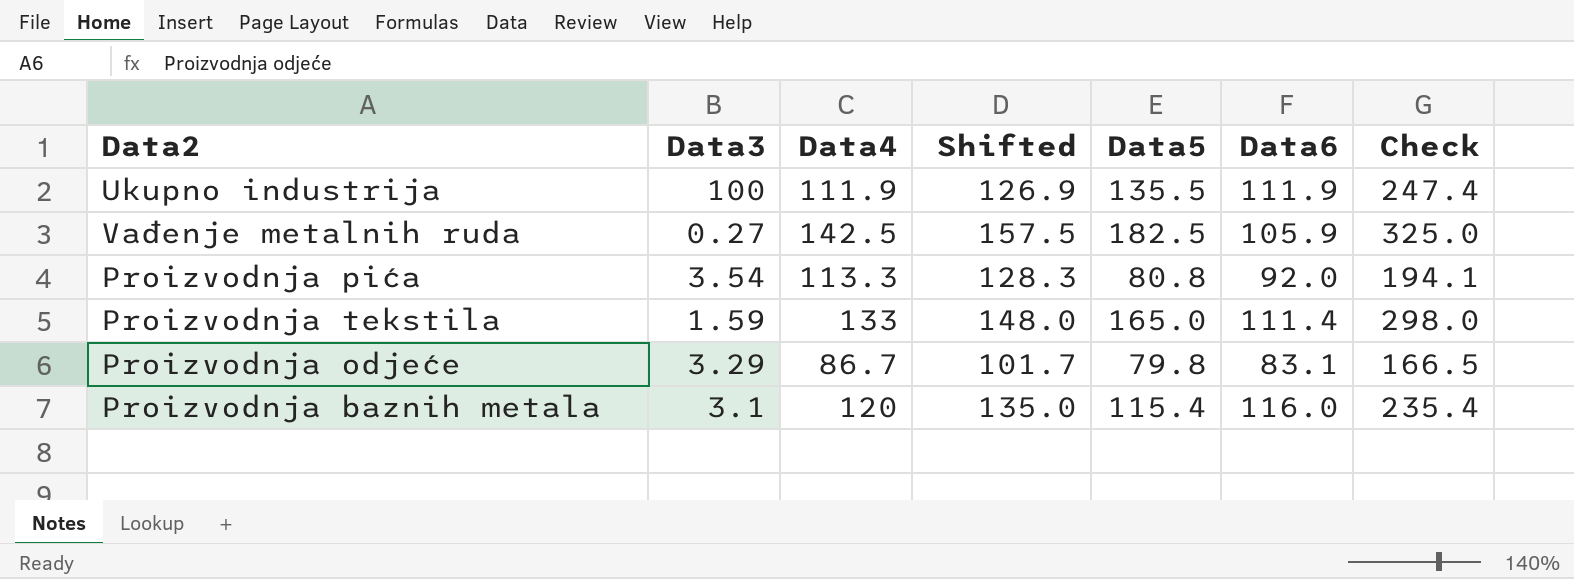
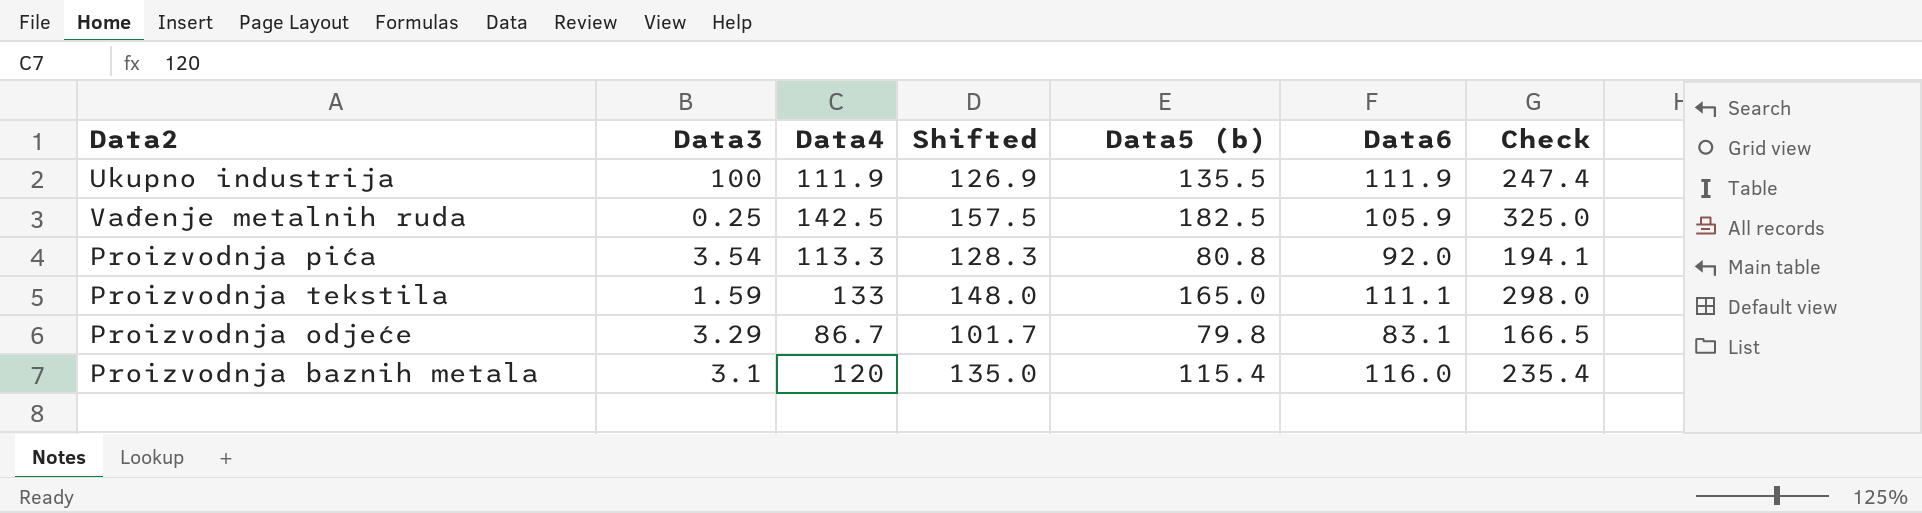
column name: Data5 -> Data5 (b)
Vađenje metalnih ruda | Data3: 0.27 -> 0.25
Proizvodnja tekstila | Data6: 111.4 -> 111.1

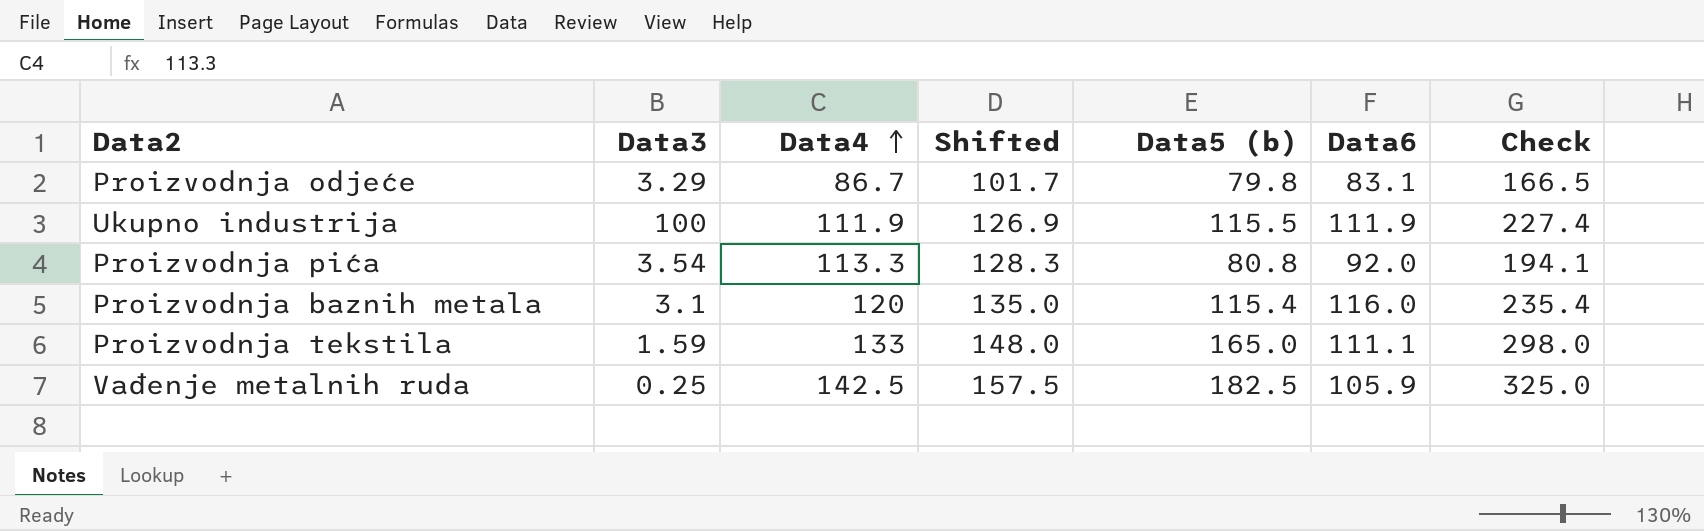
row order: none -> Data4 ascending
Ukupno industrija | Data5 (b): 135.5 -> 115.5
Ukupno industrija | Check: 247.4 -> 227.4

